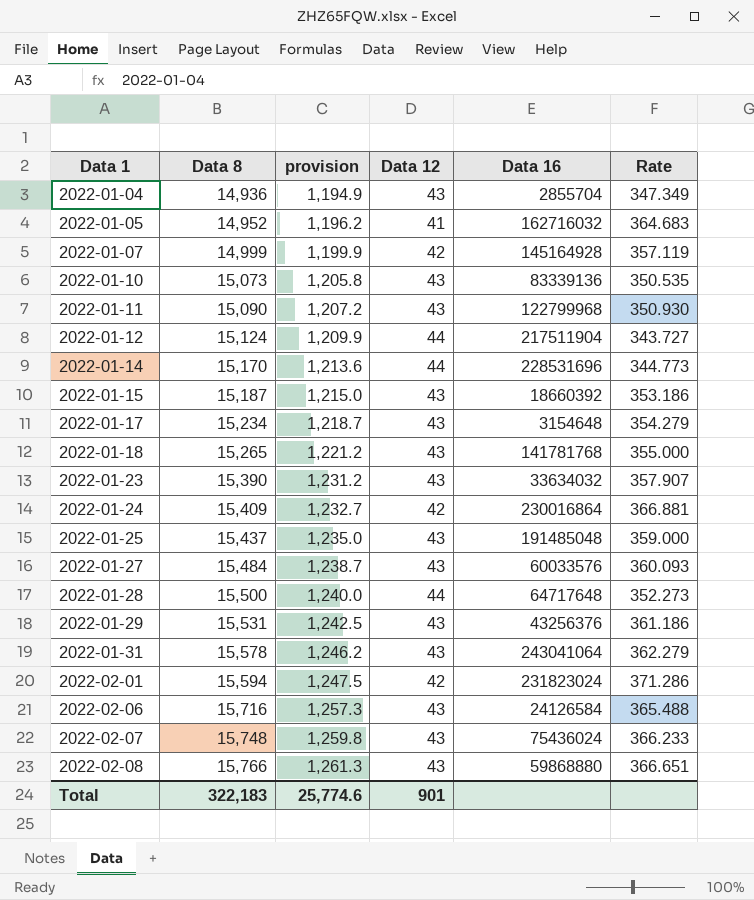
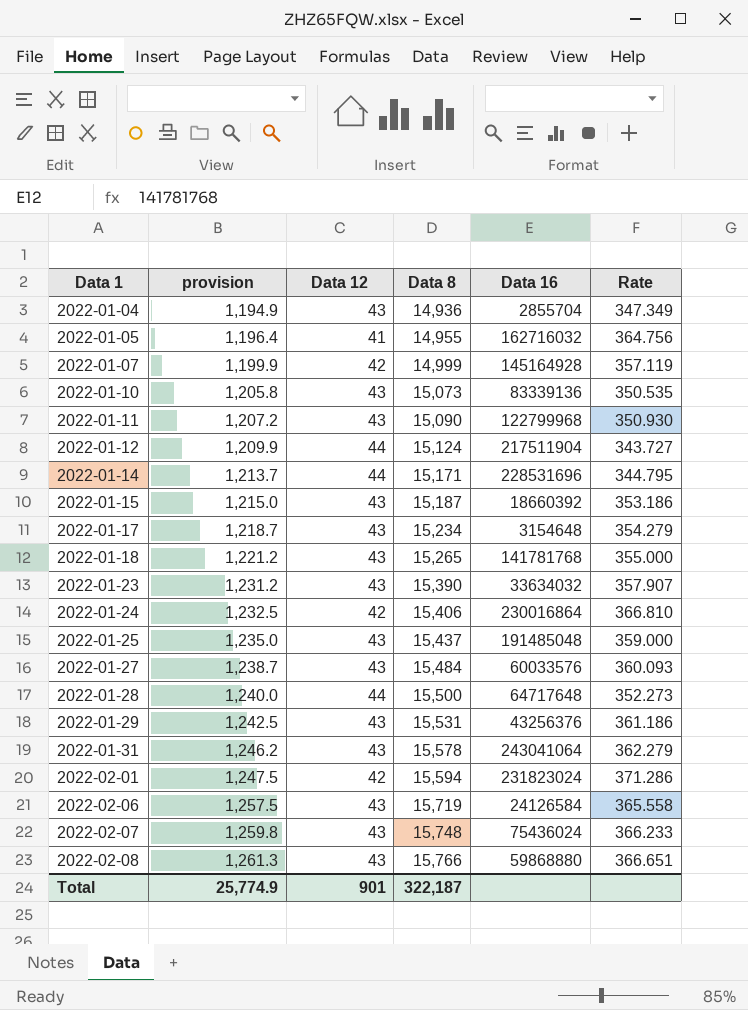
column Data 8 | position: 2 -> 4
2022-01-05 | provision: 1,196.2 -> 1,196.4
2022-01-05 | Data 8: 14,952 -> 14,955
2022-01-05 | Rate: 364.683 -> 364.756
2022-01-14 | provision: 1,213.6 -> 1,213.7
2022-01-14 | Data 8: 15,170 -> 15,171
2022-01-14 | Rate: 344.773 -> 344.795
2022-01-24 | provision: 1,232.7 -> 1,232.5
2022-01-24 | Data 8: 15,409 -> 15,406
2022-01-24 | Rate: 366.881 -> 366.810
2022-02-06 | provision: 1,257.3 -> 1,257.5
2022-02-06 | Data 8: 15,716 -> 15,719
2022-02-06 | Rate: 365.488 -> 365.558
Total | provision: 25,774.6 -> 25,774.9
Total | Data 8: 322,183 -> 322,187

